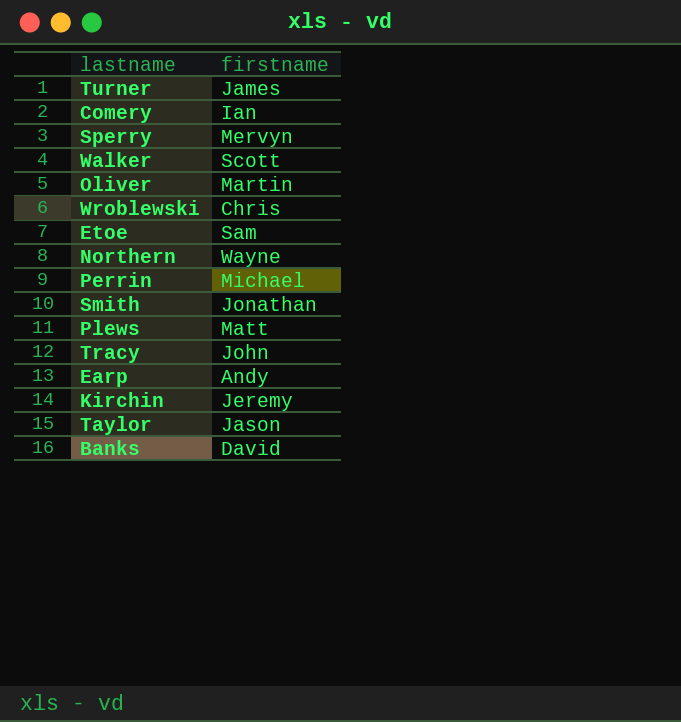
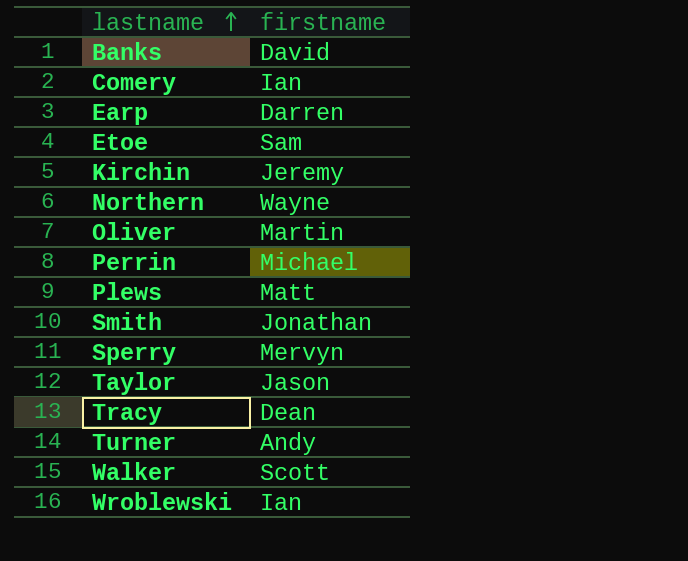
row order: none -> lastname ascending
Earp | firstname: Andy -> Darren
Tracy | firstname: John -> Dean
Turner | firstname: James -> Andy
Wroblewski | firstname: Chris -> Ian

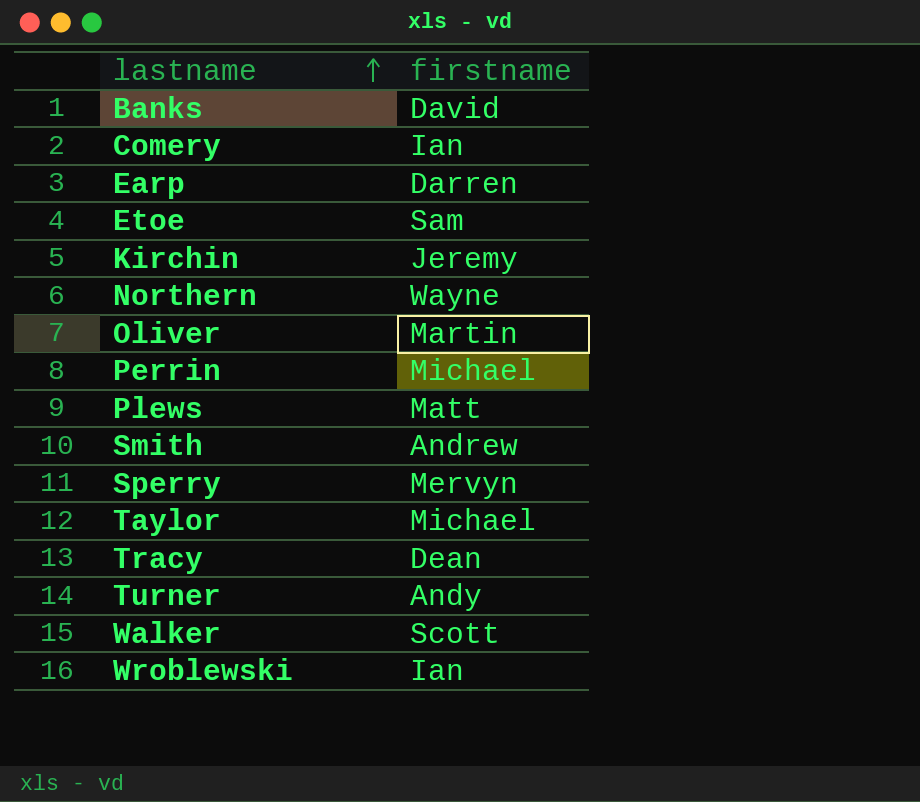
Smith | firstname: Jonathan -> Andrew
Taylor | firstname: Jason -> Michael

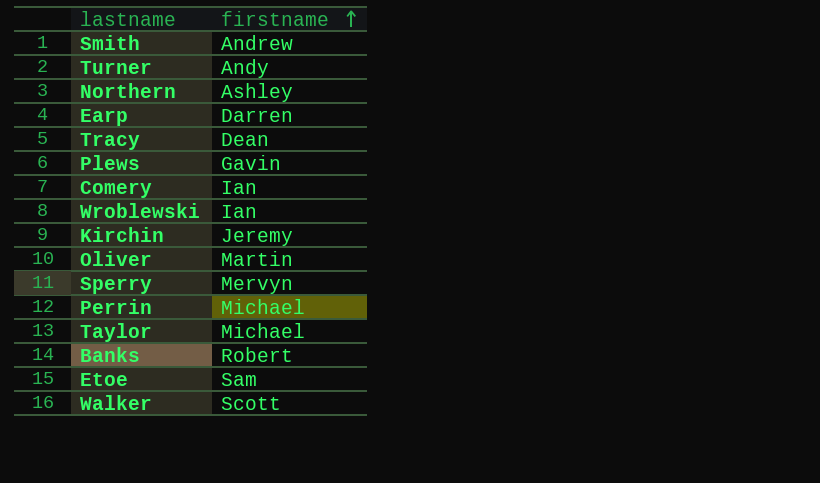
row order: lastname ascending -> firstname ascending
Northern | firstname: Wayne -> Ashley
Plews | firstname: Matt -> Gavin
Banks | firstname: David -> Robert

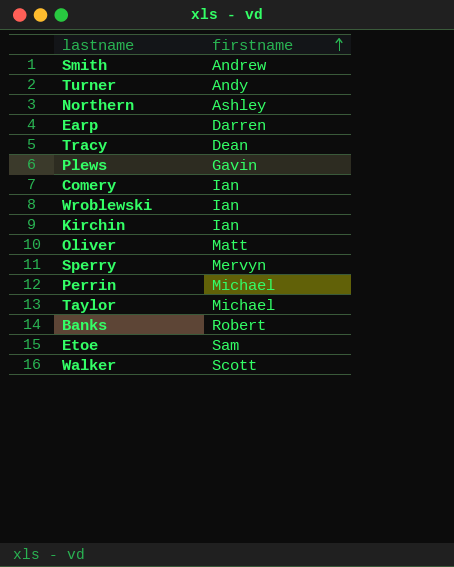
Kirchin | firstname: Jeremy -> Ian
Oliver | firstname: Martin -> Matt

